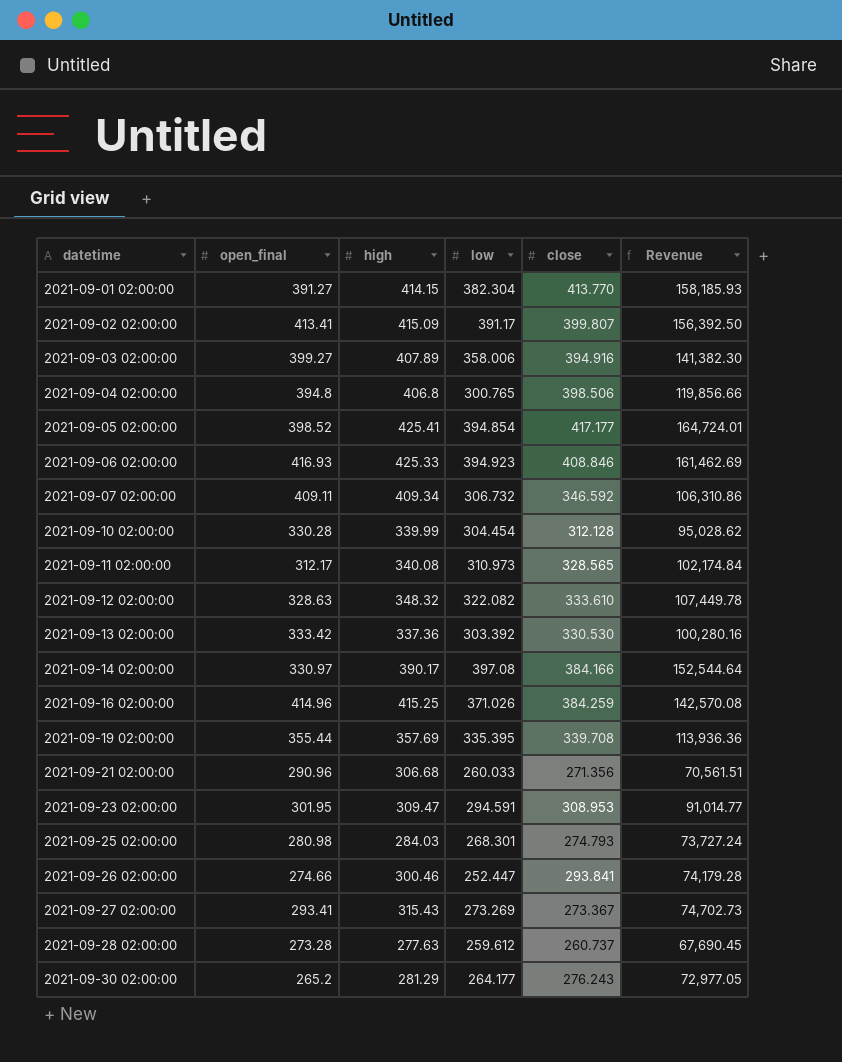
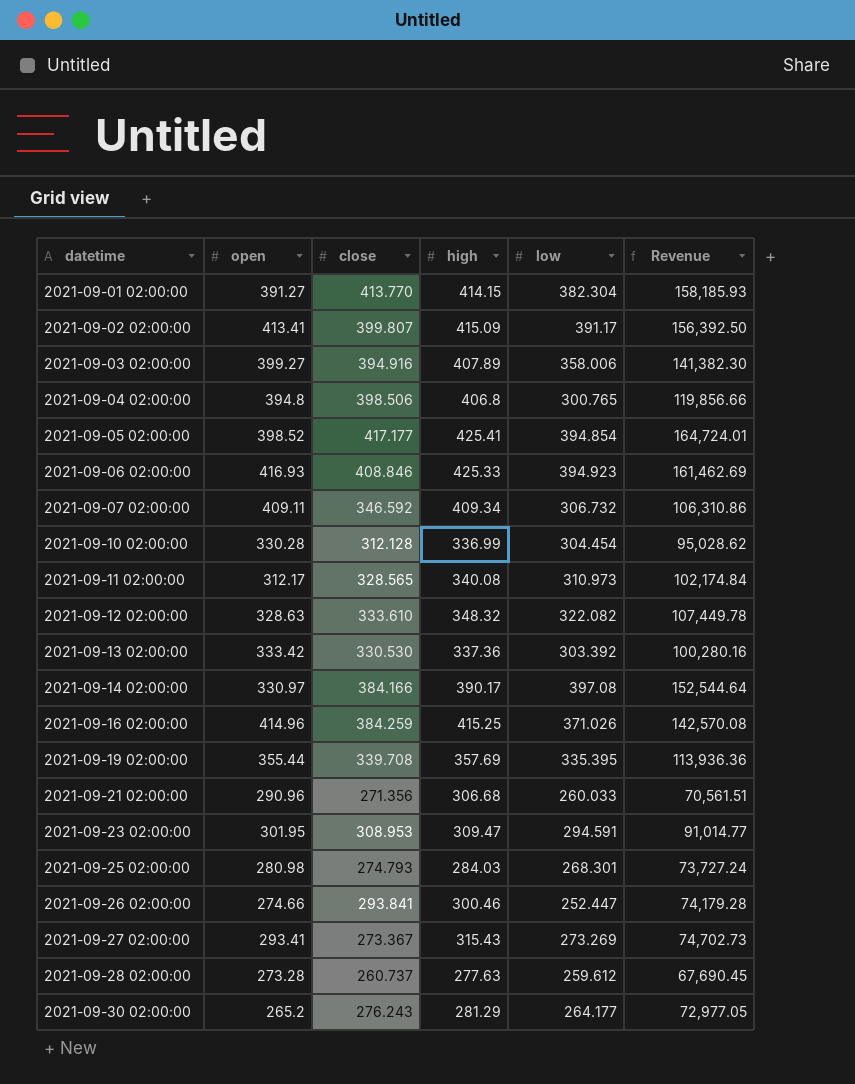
column name: open_final -> open
column close | position: 5 -> 3
2021-09-10 02:00:00 | high: 339.99 -> 336.99

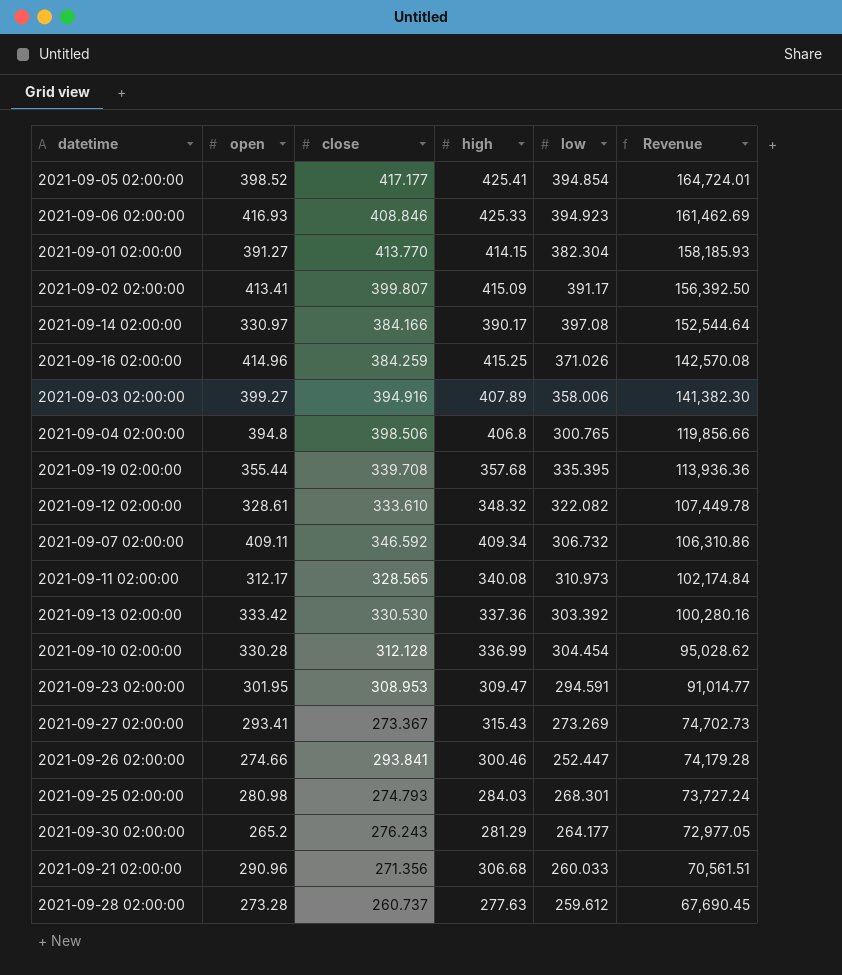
row order: datetime ascending -> Revenue descending
2021-09-19 02:00:00 | high: 357.69 -> 357.68
2021-09-12 02:00:00 | open: 328.63 -> 328.61

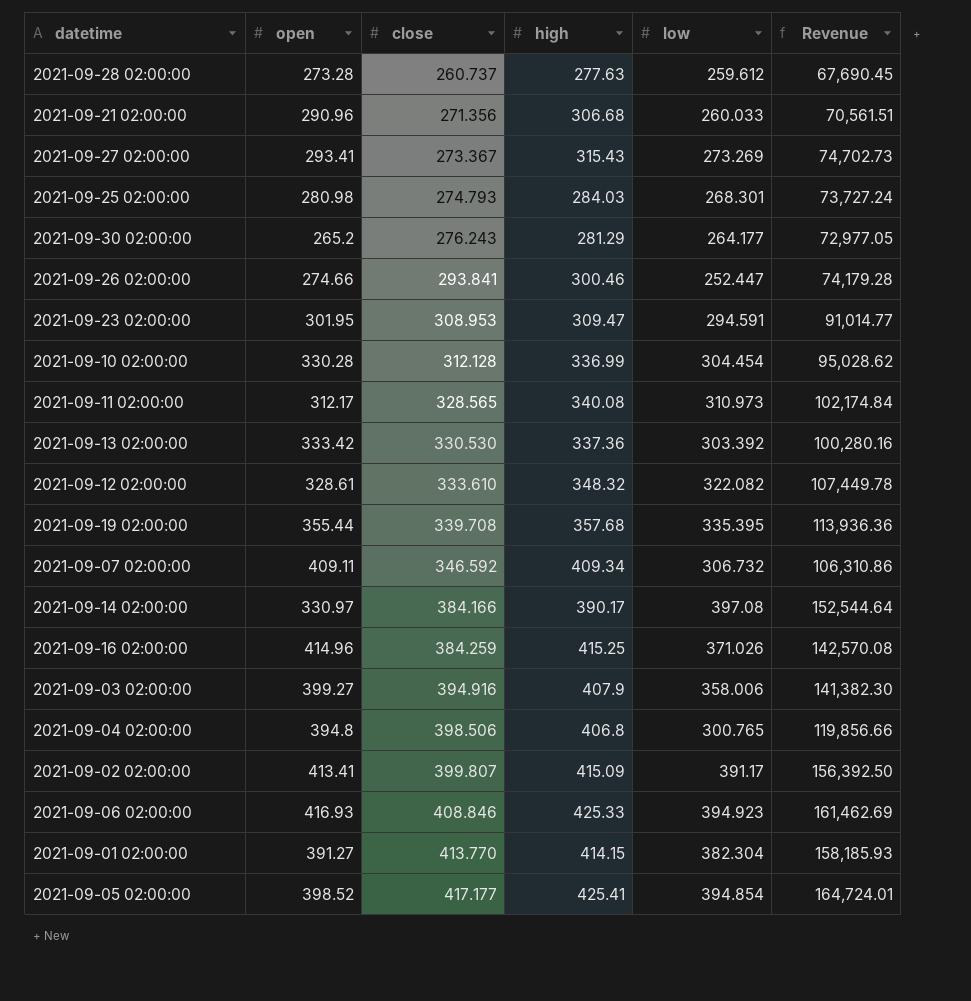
row order: Revenue descending -> close ascending
2021-09-03 02:00:00 | high: 407.89 -> 407.9

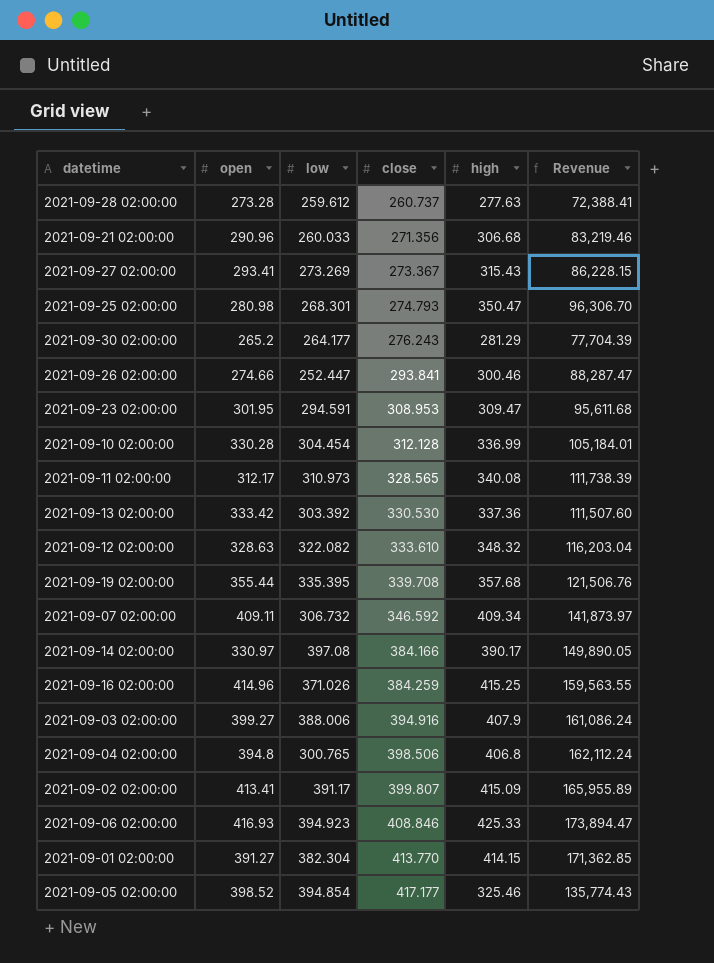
column low | position: 5 -> 3
column Revenue | formula: [close] * [low] -> [close] * [high]
2021-09-25 02:00:00 | high: 284.03 -> 350.47
2021-09-12 02:00:00 | open: 328.61 -> 328.63
2021-09-03 02:00:00 | low: 358.006 -> 388.006
2021-09-05 02:00:00 | high: 425.41 -> 325.46

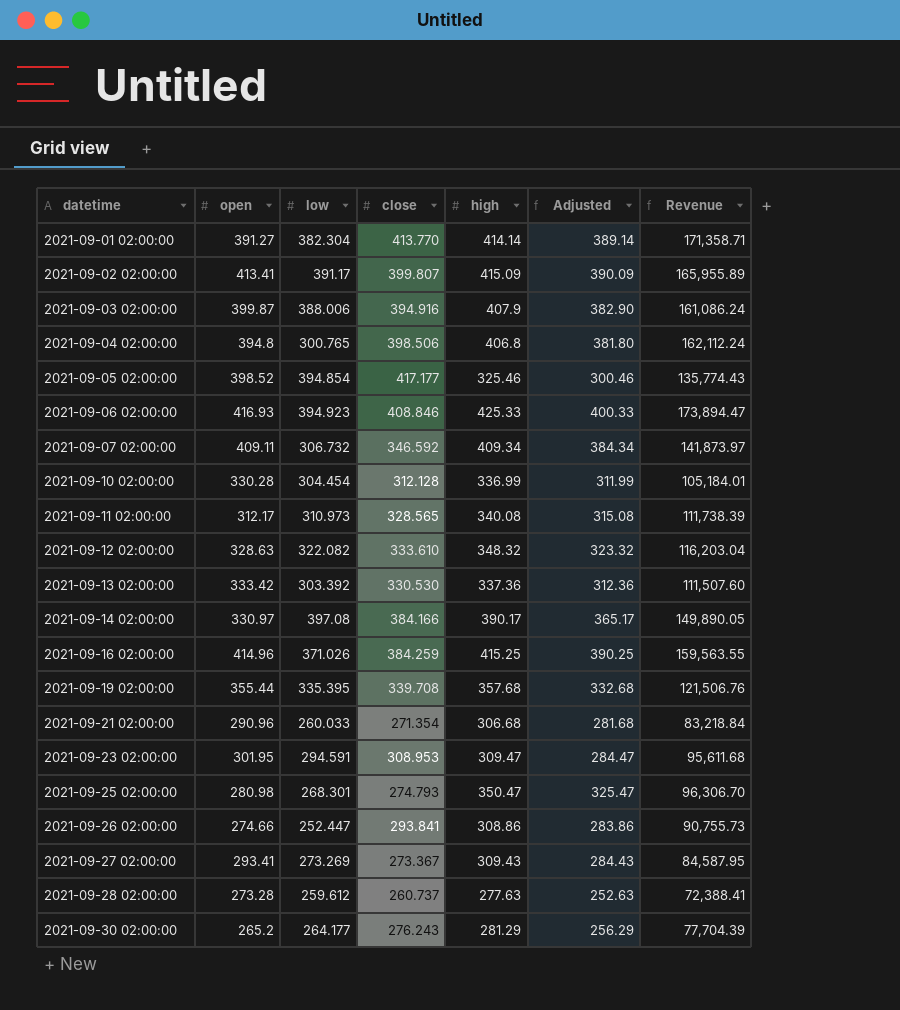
row order: close ascending -> datetime ascending
column Adjusted | formula: none -> [high] - 25
2021-09-01 02:00:00 | high: 414.15 -> 414.14
2021-09-01 02:00:00 | Revenue: 171,362.85 -> 171,358.71
2021-09-03 02:00:00 | open: 399.27 -> 399.87
2021-09-21 02:00:00 | close: 271.356 -> 271.354
2021-09-21 02:00:00 | Revenue: 83,219.46 -> 83,218.84
2021-09-26 02:00:00 | high: 300.46 -> 308.86
2021-09-26 02:00:00 | Revenue: 88,287.47 -> 90,755.73
2021-09-27 02:00:00 | high: 315.43 -> 309.43
2021-09-27 02:00:00 | Revenue: 86,228.15 -> 84,587.95

